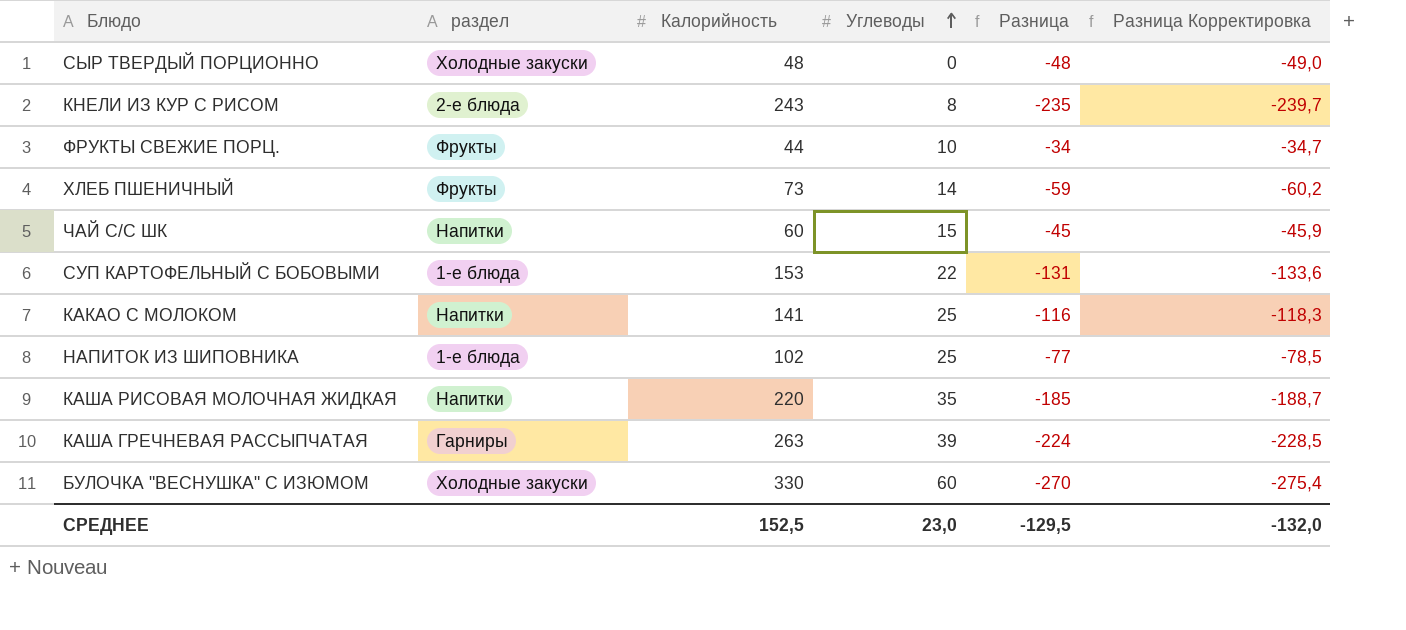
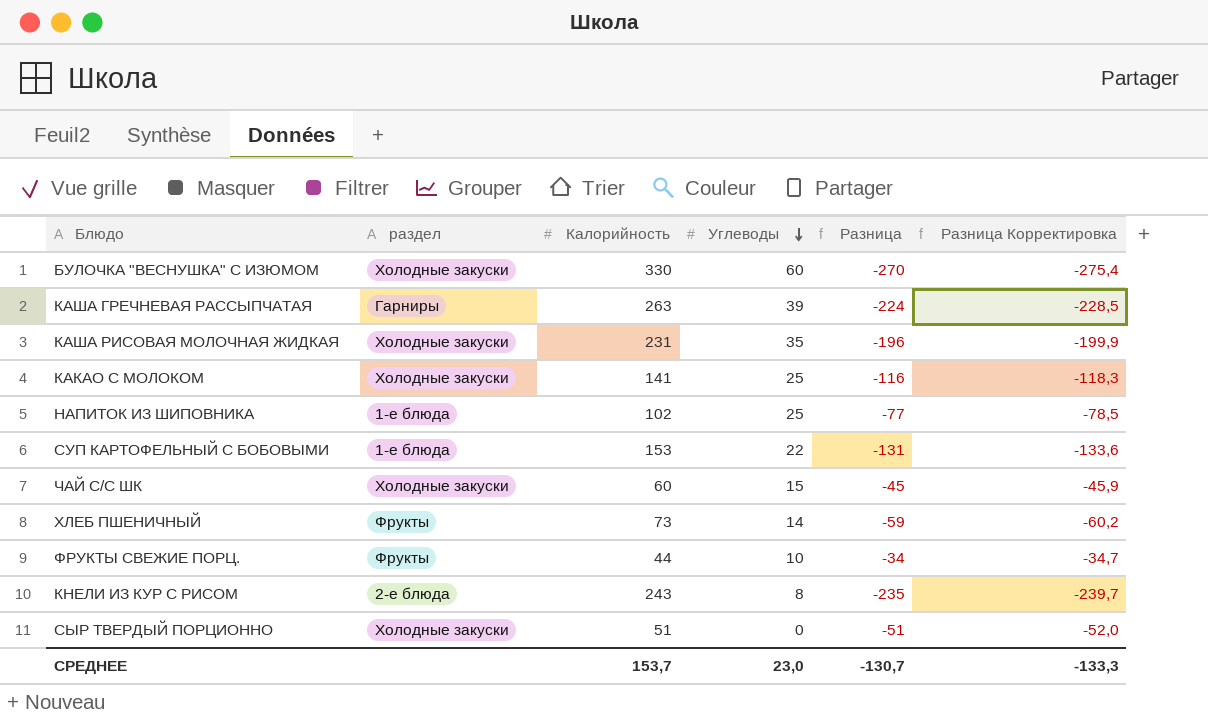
row order: Углеводы ascending -> Углеводы descending
КАША РИСОВАЯ МОЛОЧНАЯ ЖИДКАЯ | раздел: Напитки -> Холодные закуски
КАША РИСОВАЯ МОЛОЧНАЯ ЖИДКАЯ | Калорийность: 220 -> 231
КАША РИСОВАЯ МОЛОЧНАЯ ЖИДКАЯ | Разница: -185 -> -196
КАША РИСОВАЯ МОЛОЧНАЯ ЖИДКАЯ | Разница Корректировка: -188,7 -> -199,9
КАКАО С МОЛОКОМ | раздел: Напитки -> Холодные закуски
ЧАЙ С/С ШК | раздел: Напитки -> Холодные закуски
СЫР ТВЕРДЫЙ ПОРЦИОННО | Калорийность: 48 -> 51
СЫР ТВЕРДЫЙ ПОРЦИОННО | Разница: -48 -> -51
СЫР ТВЕРДЫЙ ПОРЦИОННО | Разница Корректировка: -49,0 -> -52,0
СРЕДНЕЕ | Калорийность: 152,5 -> 153,7
СРЕДНЕЕ | Разница: -129,5 -> -130,7
СРЕДНЕЕ | Разница Корректировка: -132,0 -> -133,3

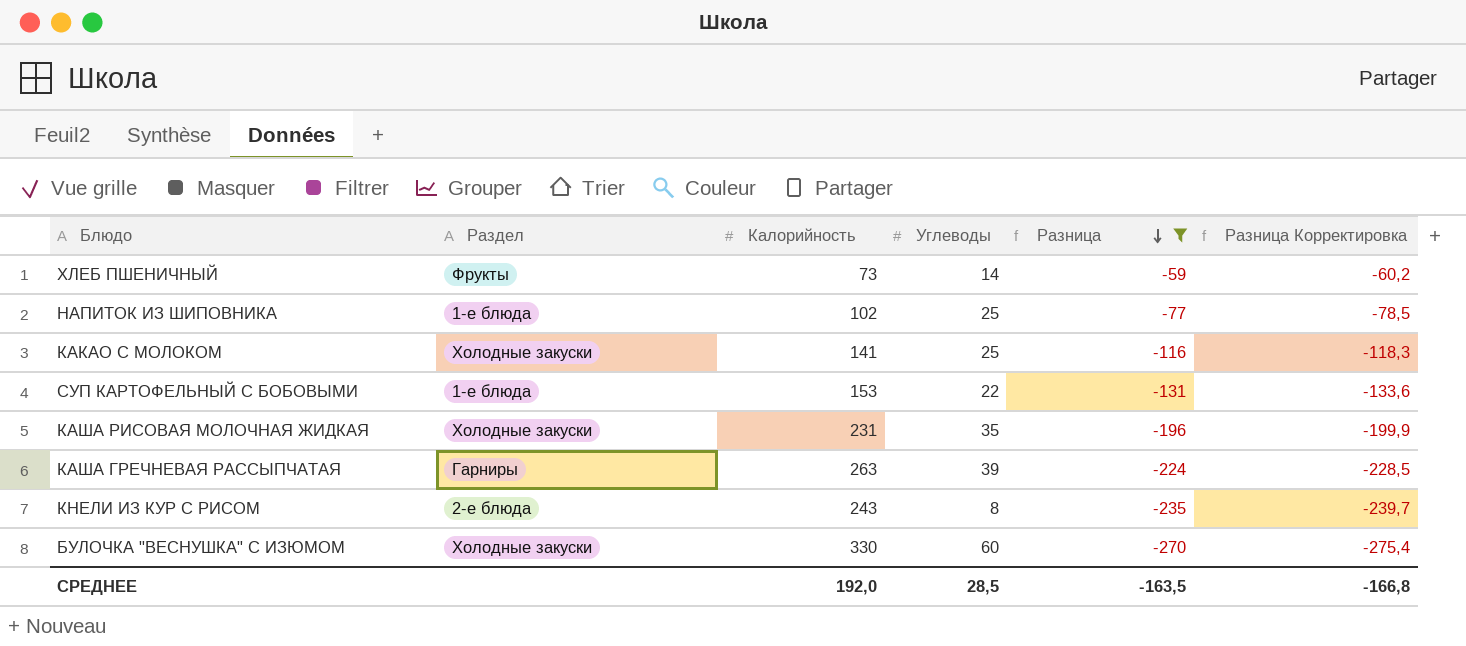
filter: none -> Разница <= -59
row order: Углеводы descending -> Разница descending
column name: раздел -> Раздел
СРЕДНЕЕ | Калорийность: 153,7 -> 192,0
СРЕДНЕЕ | Углеводы: 23,0 -> 28,5
СРЕДНЕЕ | Разница: -130,7 -> -163,5
СРЕДНЕЕ | Разница Корректировка: -133,3 -> -166,8

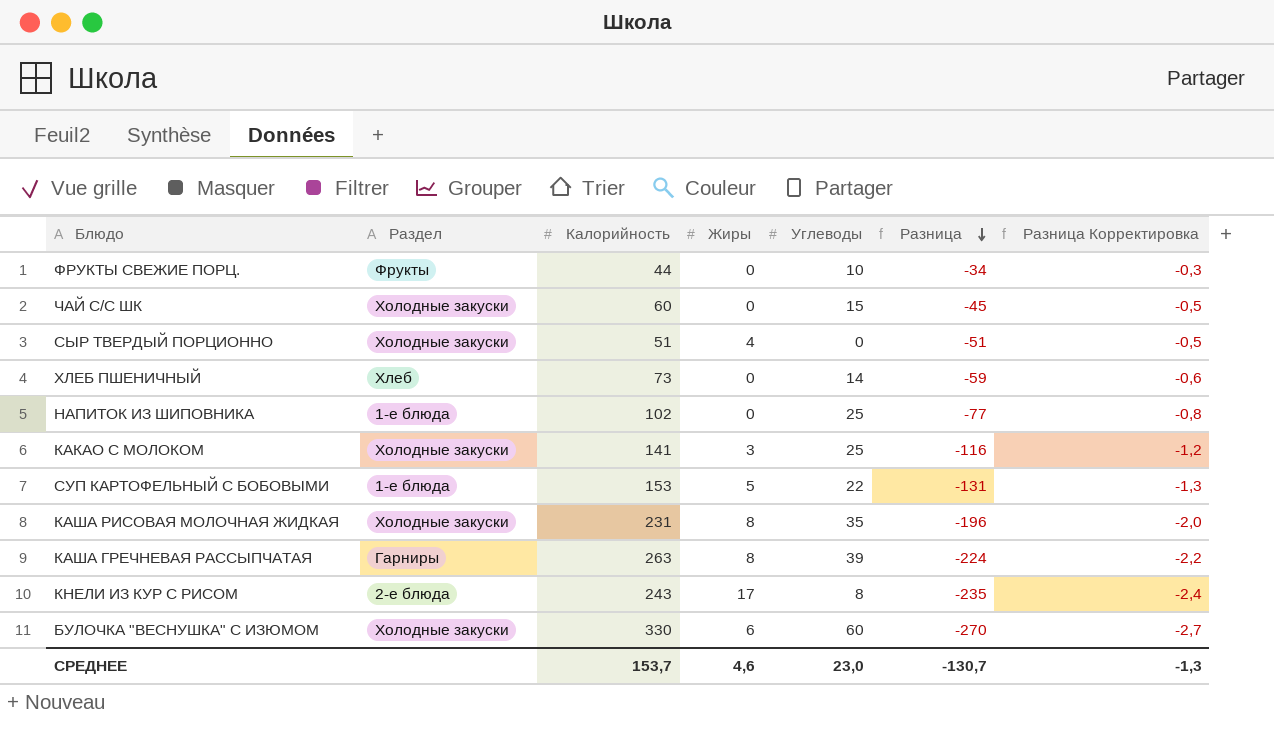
filter: Разница <= -59 -> none
column Жиры | position: none -> 4
column Разница Корректировка | formula: [Разница] * 1,02 -> [Разница] * 0,01
ХЛЕБ ПШЕНИЧНЫЙ | Раздел: Фрукты -> Хлеб
СРЕДНЕЕ | Калорийность: 192,0 -> 153,7
СРЕДНЕЕ | Углеводы: 28,5 -> 23,0
СРЕДНЕЕ | Разница: -163,5 -> -130,7
СРЕДНЕЕ | Разница Корректировка: -166,8 -> -1,3

